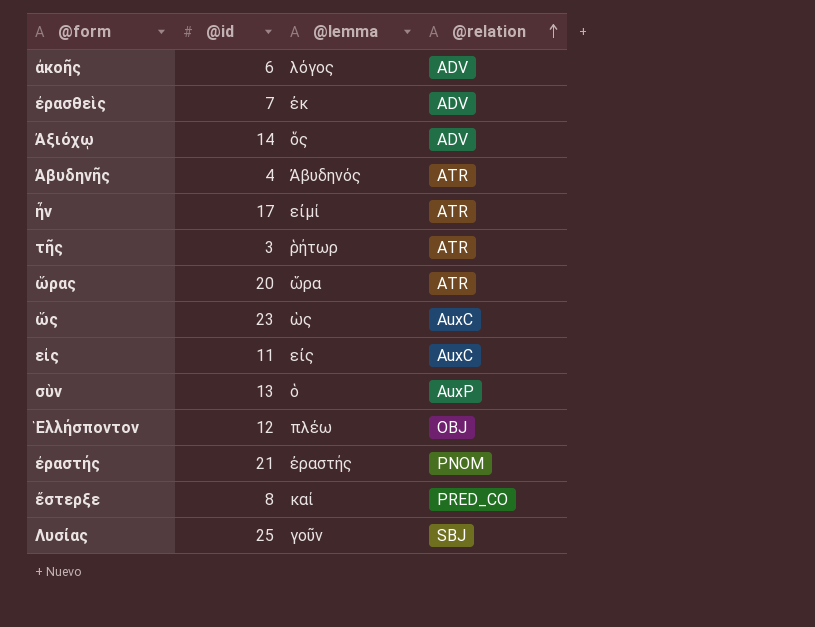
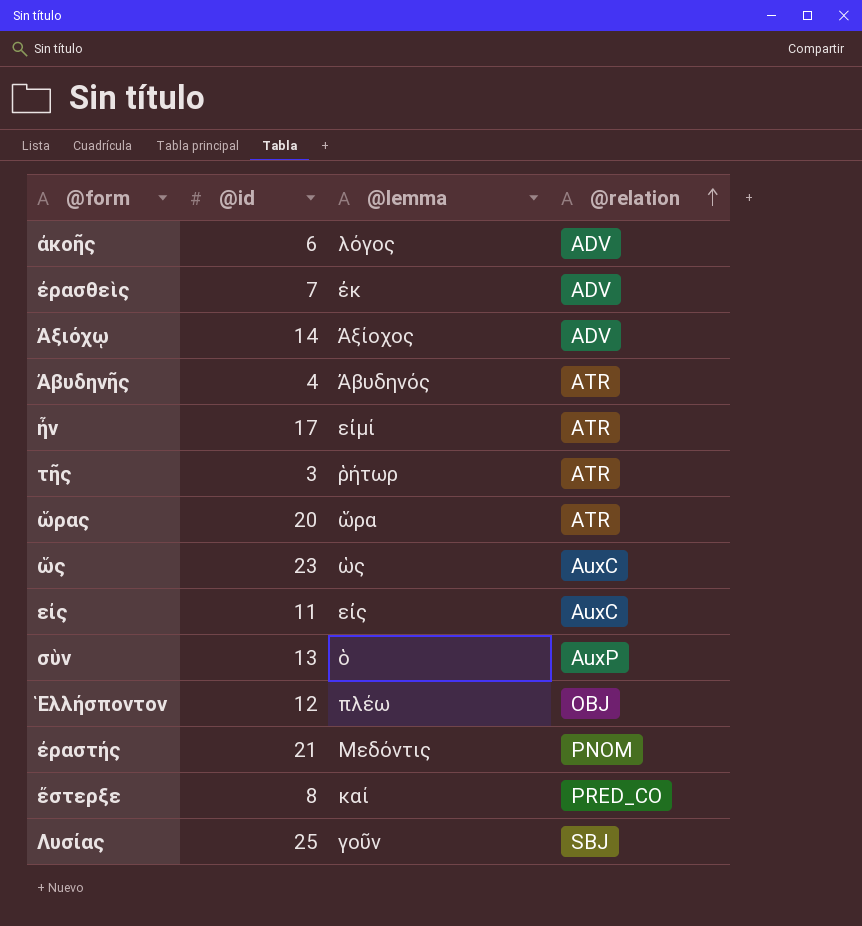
Ἀξιόχῳ | @lemma: ὅς -> Ἀξίοχος
ἐραστής | @lemma: ἐραστής -> Μεδόντις

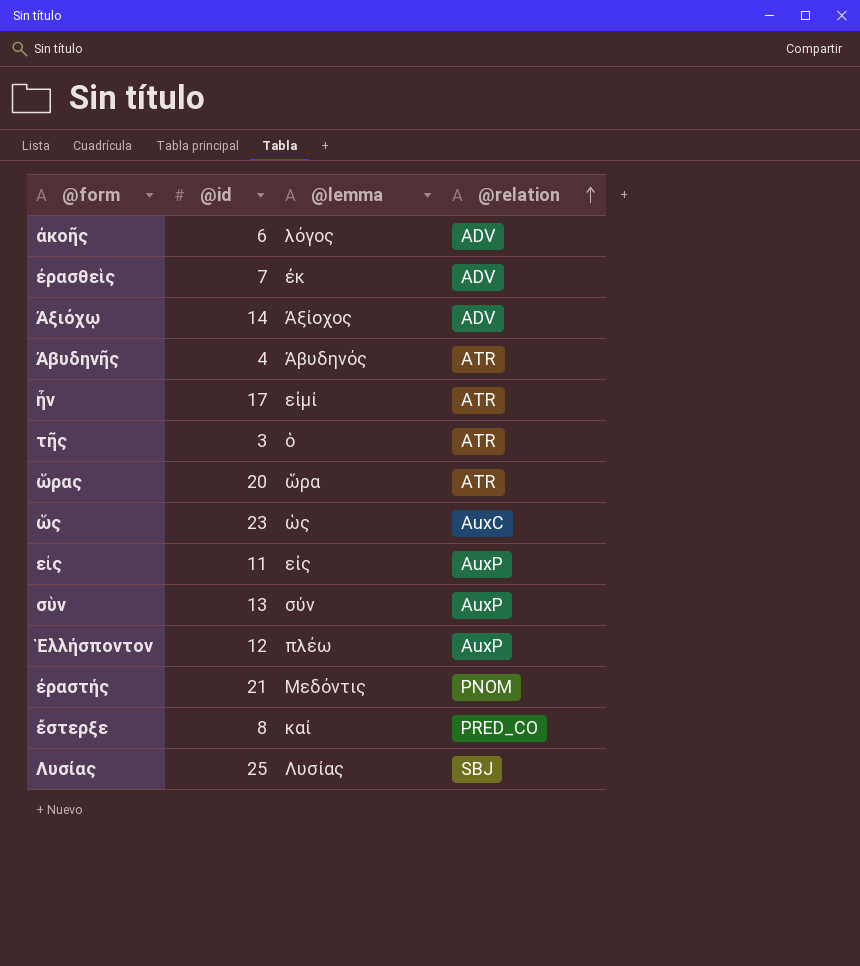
τῆς | @lemma: ῥήτωρ -> ὁ
εἰς | @relation: AuxC -> AuxP
σὺν | @lemma: ὁ -> σύν
Ἑλλήσποντον | @relation: OBJ -> AuxP
Λυσίας | @lemma: γοῦν -> Λυσίας

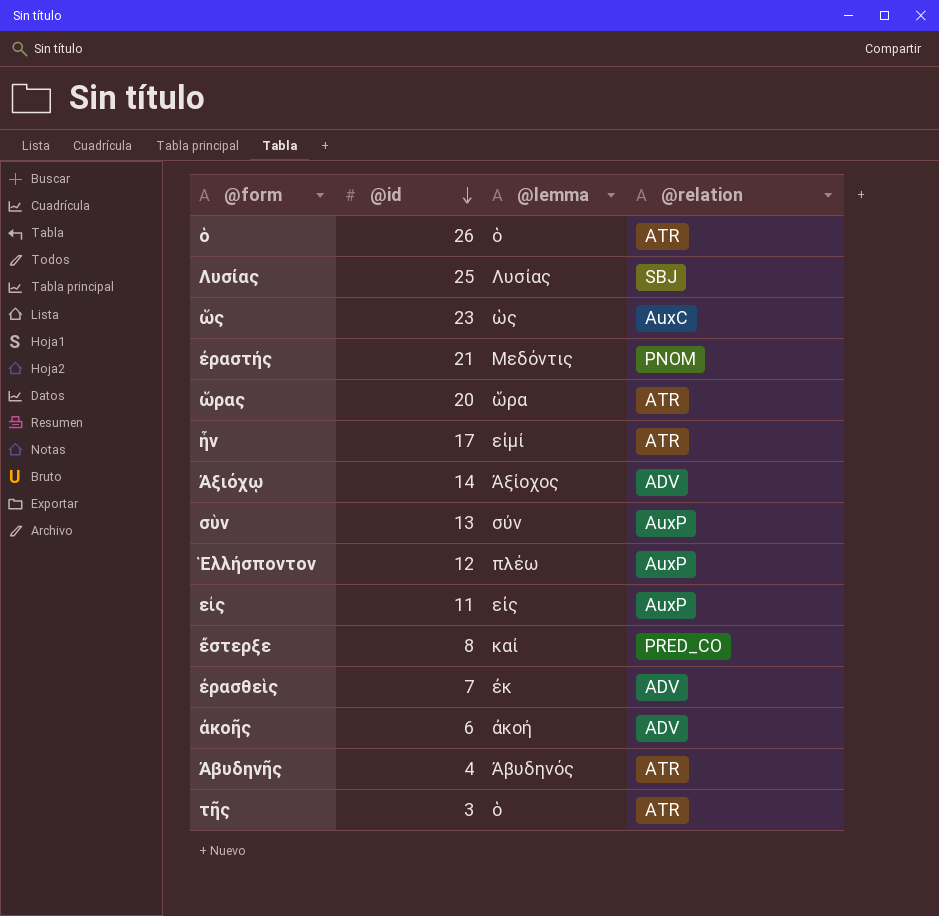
row order: @relation ascending -> @id descending
row ὁ: none -> 26 | ὁ | ATR
ἀκοῆς | @lemma: λόγος -> ἀκοή

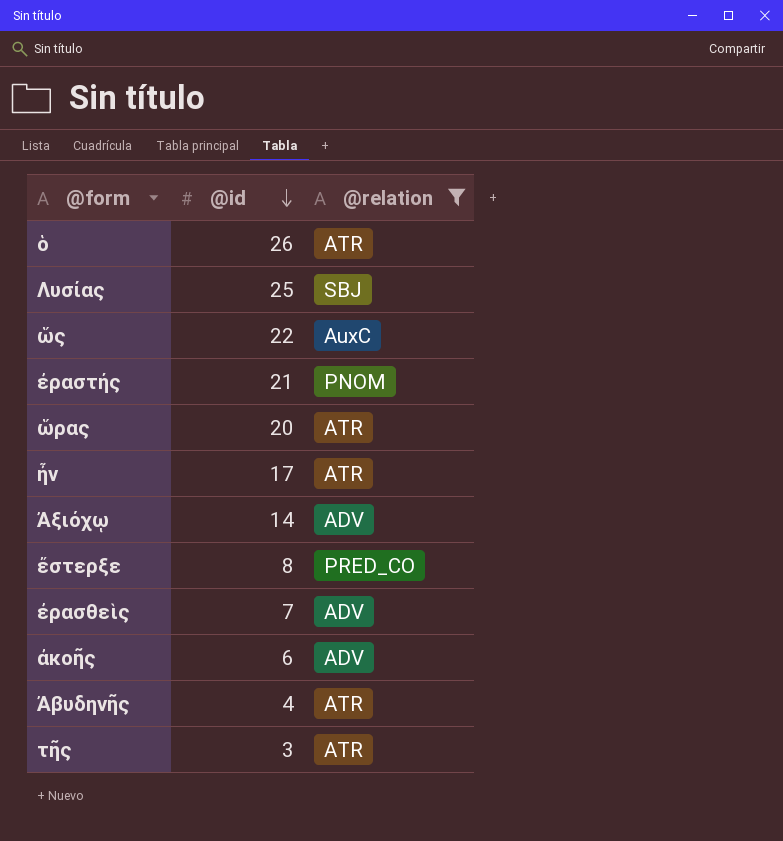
filter: none -> @relation != AuxP
column @lemma | position: 3 -> none
ὥς | @id: 23 -> 22

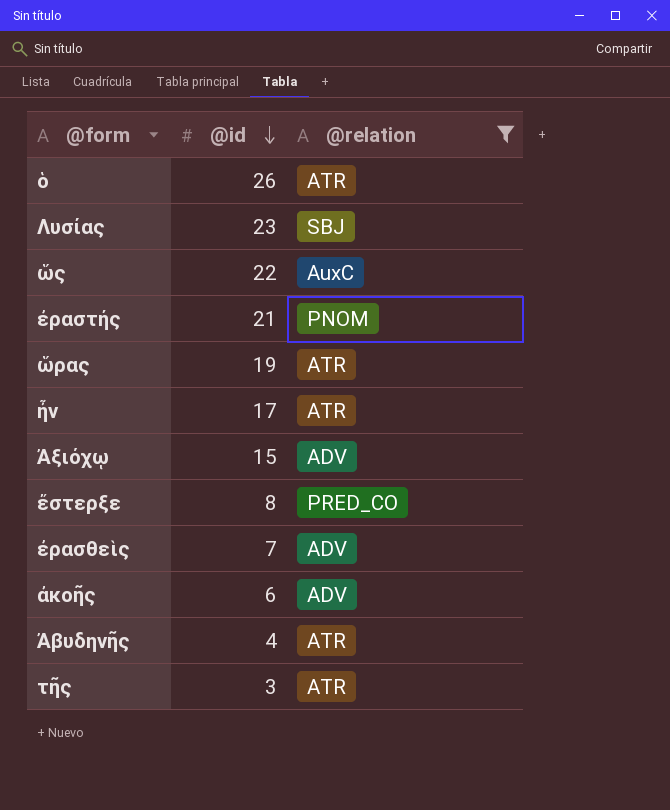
Λυσίας | @id: 25 -> 23
ὥρας | @id: 20 -> 19
Ἀξιόχῳ | @id: 14 -> 15

